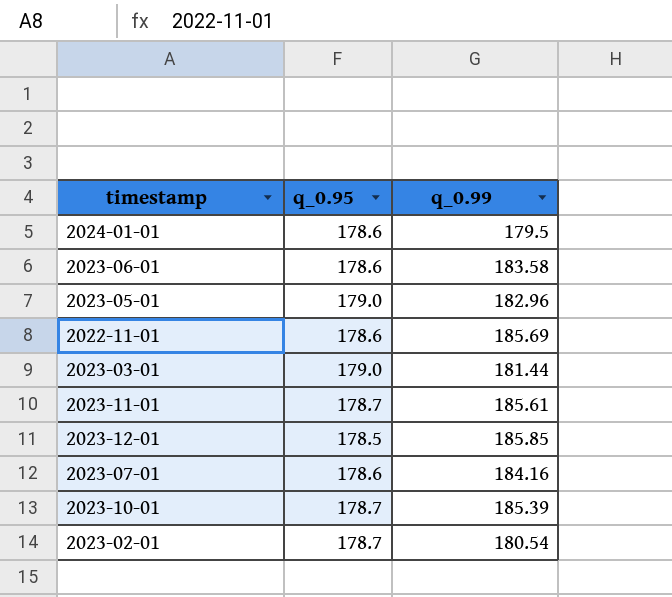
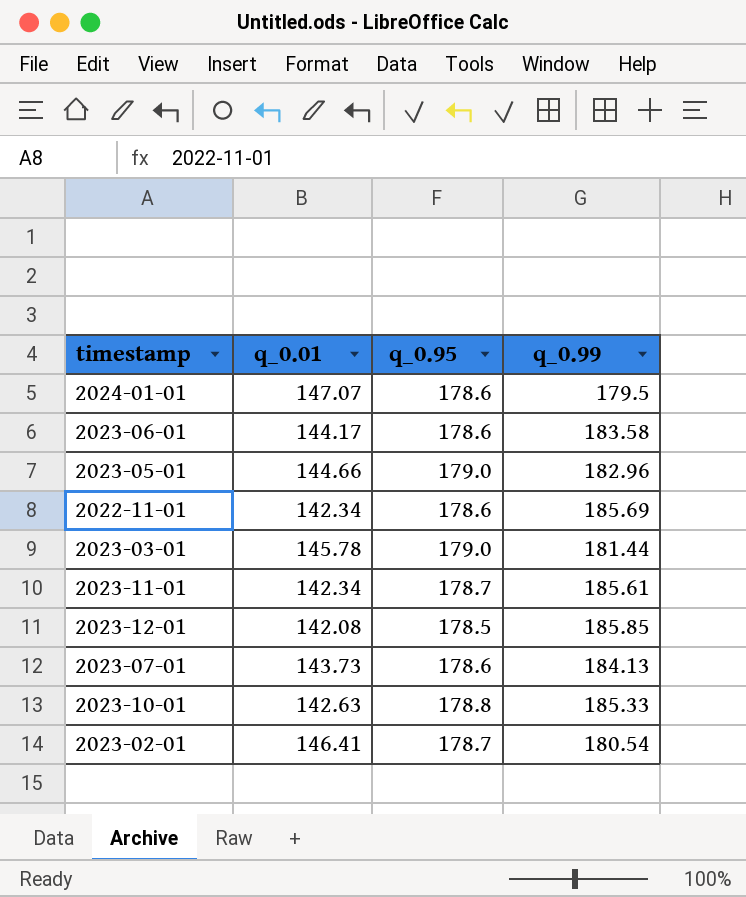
column q_0.01 | position: none -> 2
2023-07-01 | q_0.99: 184.16 -> 184.13
2023-10-01 | q_0.95: 178.7 -> 178.8
2023-10-01 | q_0.99: 185.39 -> 185.33

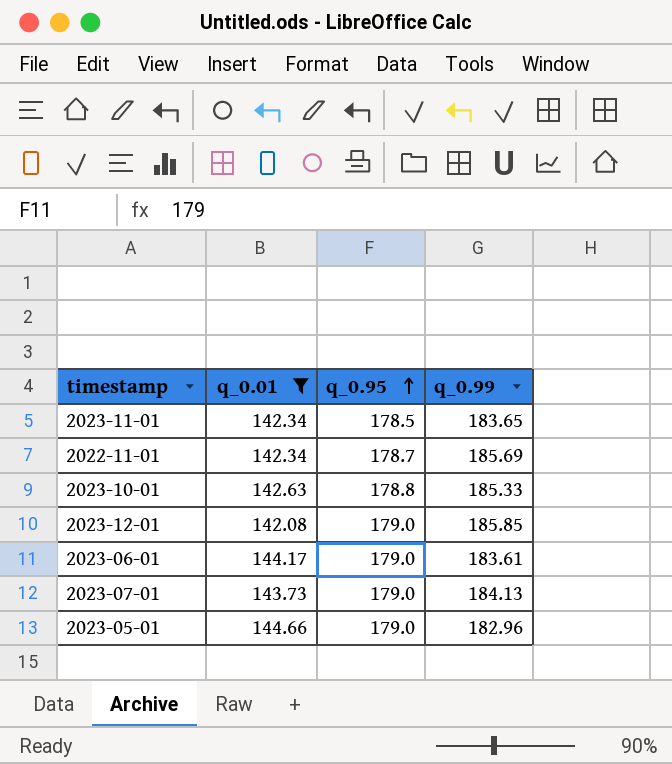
filter: none -> q_0.01 <= 144.66
row order: none -> q_0.95 ascending
2023-11-01 | q_0.95: 178.7 -> 178.5
2023-11-01 | q_0.99: 185.61 -> 183.65
2022-11-01 | q_0.95: 178.6 -> 178.7
2023-12-01 | q_0.95: 178.5 -> 179.0
2023-06-01 | q_0.95: 178.6 -> 179.0
2023-06-01 | q_0.99: 183.58 -> 183.61
2023-07-01 | q_0.95: 178.6 -> 179.0

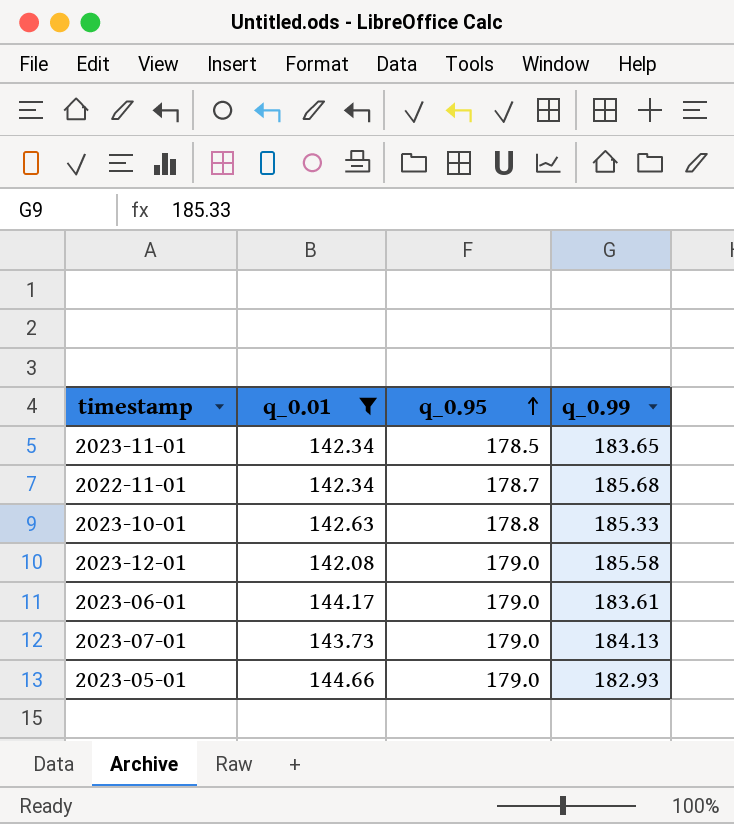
2022-11-01 | q_0.99: 185.69 -> 185.68
2023-12-01 | q_0.99: 185.85 -> 185.58
2023-05-01 | q_0.99: 182.96 -> 182.93

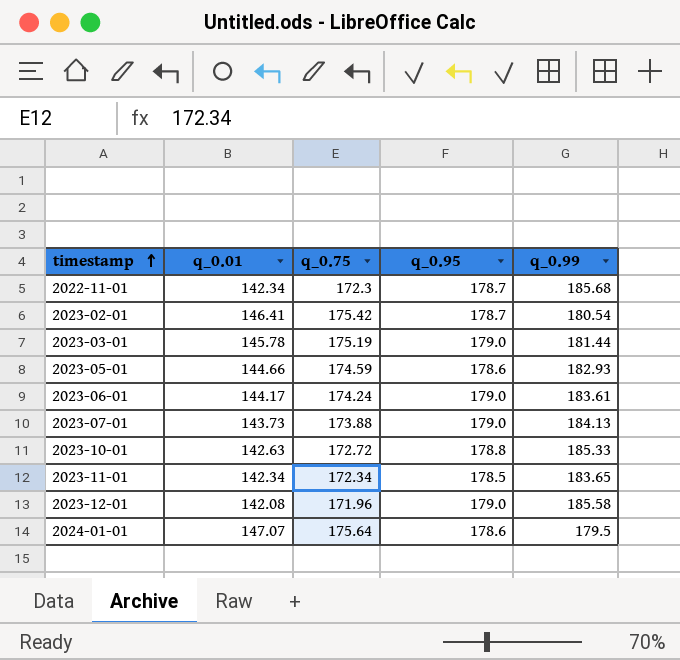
filter: q_0.01 <= 144.66 -> none
row order: q_0.95 ascending -> timestamp ascending
column q_0.75 | position: none -> 3
2023-05-01 | q_0.95: 179.0 -> 178.6

